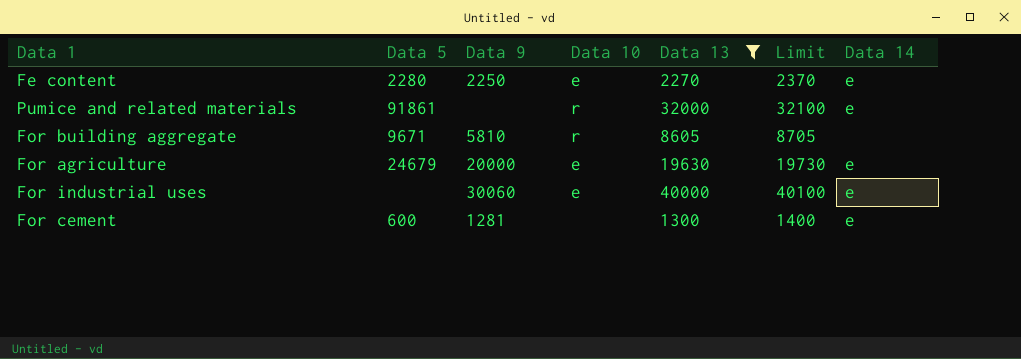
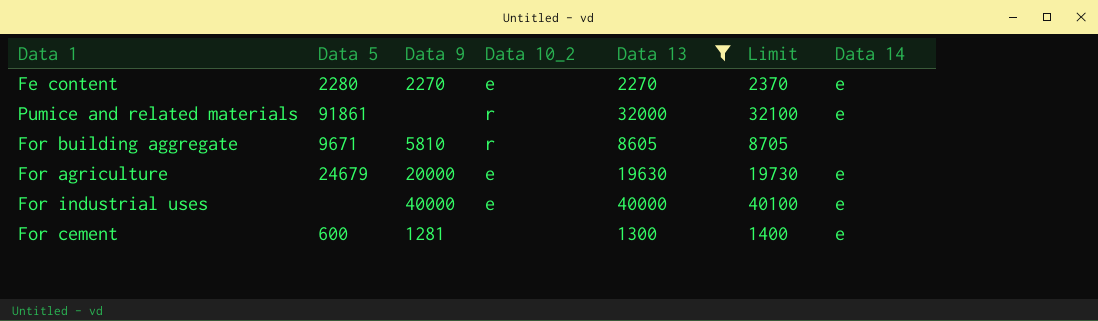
column name: Data 10 -> Data 10_2
Fe content | Data 9: 2250 -> 2270
For industrial uses | Data 9: 30060 -> 40000

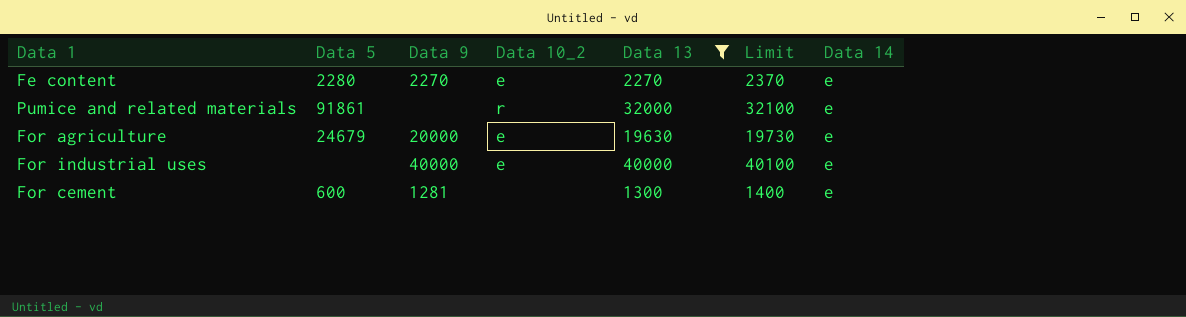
row For building aggregate: 9671 | 5810 | r | 8605 | 8705 | none -> none

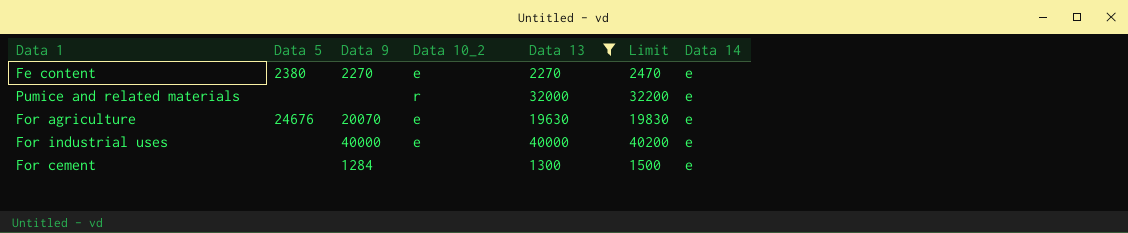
column Limit | formula: [Data 13] + 100 -> [Data 13] + 200
Fe content | Data 5: 2280 -> 2380
Pumice and related materials | Data 5: 91861 -> none
For agriculture | Data 5: 24679 -> 24676
For agriculture | Data 9: 20000 -> 20070
For cement | Data 5: 600 -> none
For cement | Data 9: 1281 -> 1284

